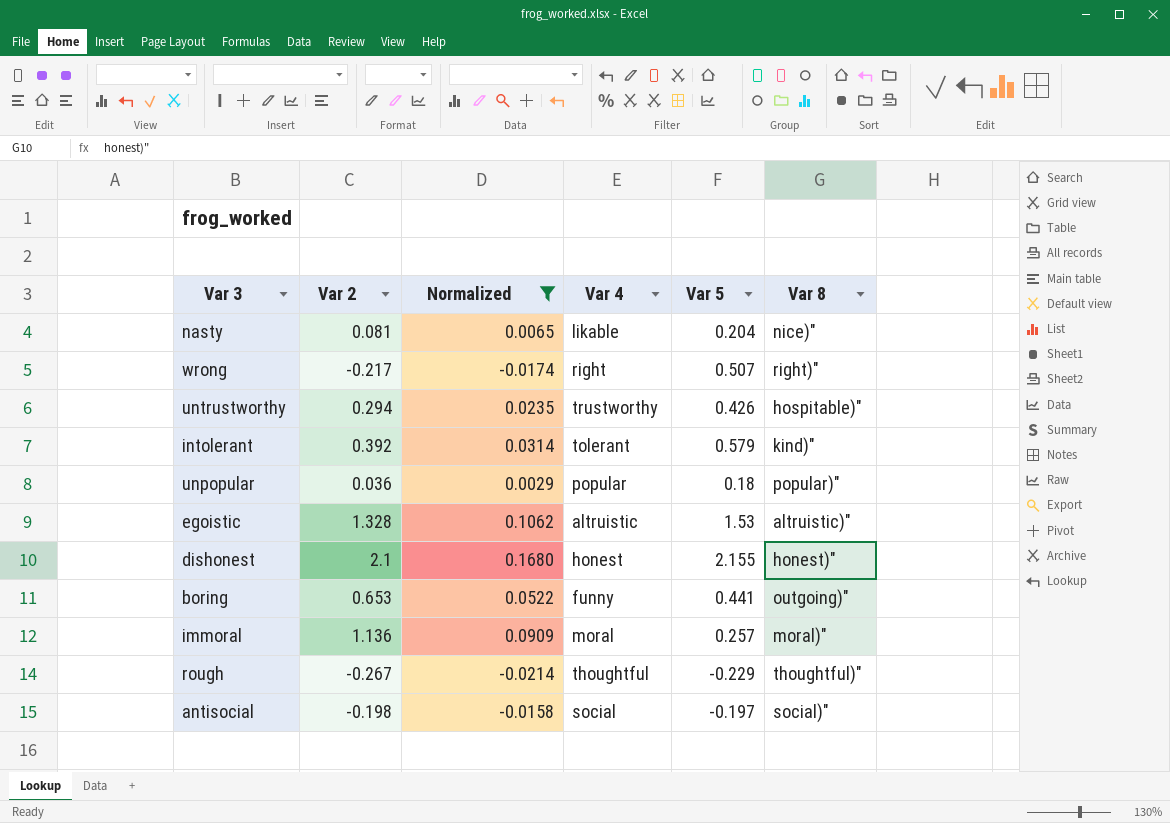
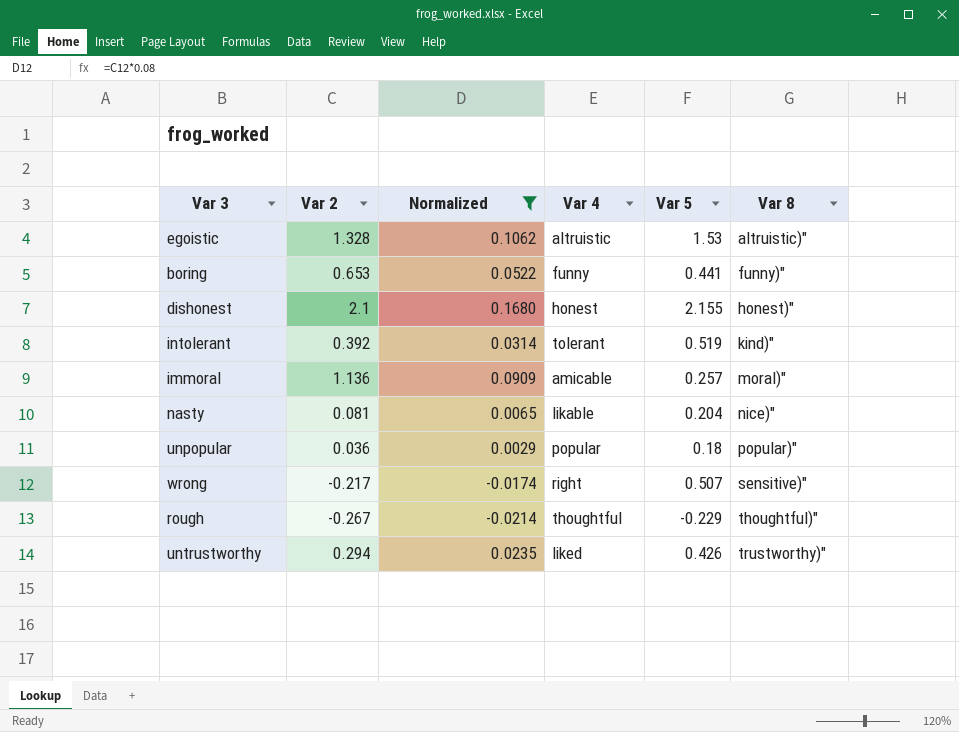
row order: none -> Var 8 ascending
row antisocial: -0.198 | -0.0158 | social | -0.197 | social)" -> none
boring | Var 8: outgoing)" -> funny)"
intolerant | Var 5: 0.579 -> 0.519
immoral | Var 4: moral -> amicable
wrong | Var 8: right)" -> sensitive)"
untrustworthy | Var 4: trustworthy -> liked
untrustworthy | Var 8: hospitable)" -> trustworthy)"

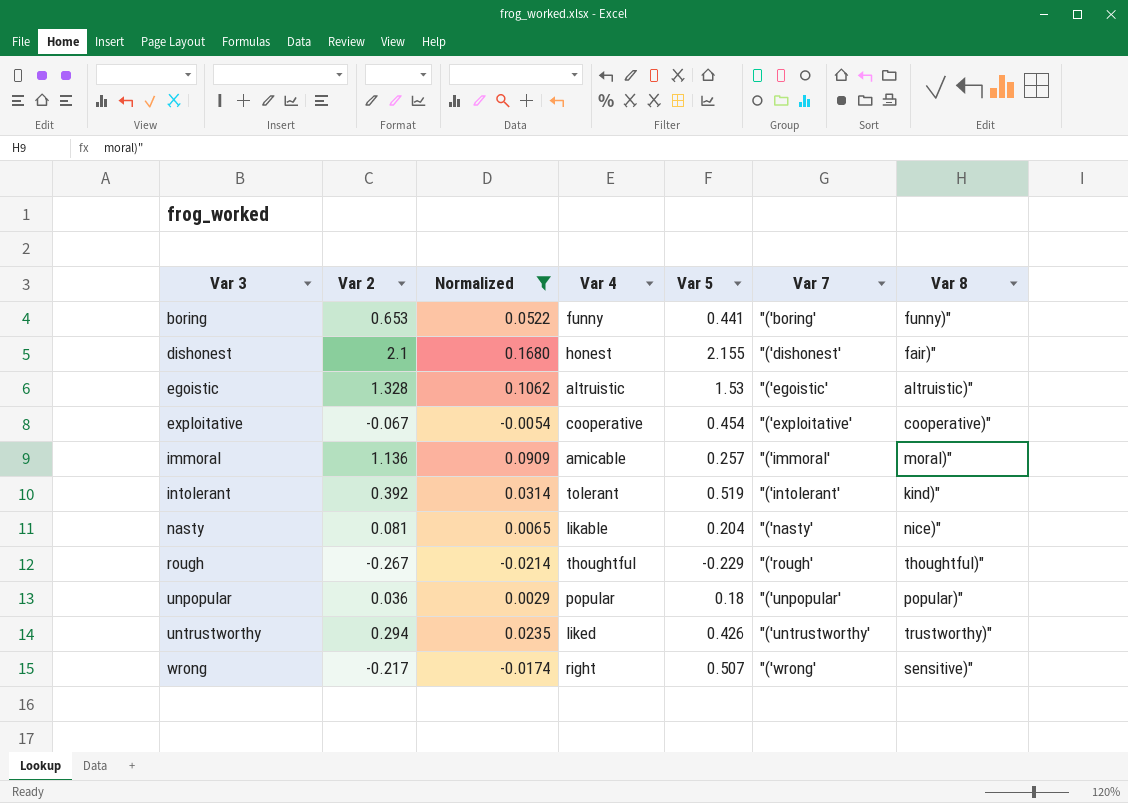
row order: Var 8 ascending -> Var 3 ascending
column Var 7 | position: none -> 6
dishonest | Var 8: honest)" -> fair)"
row exploitative: none -> -0.067 | -0.0054 | cooperative | 0.454 | "('exploitative' | cooperative)"

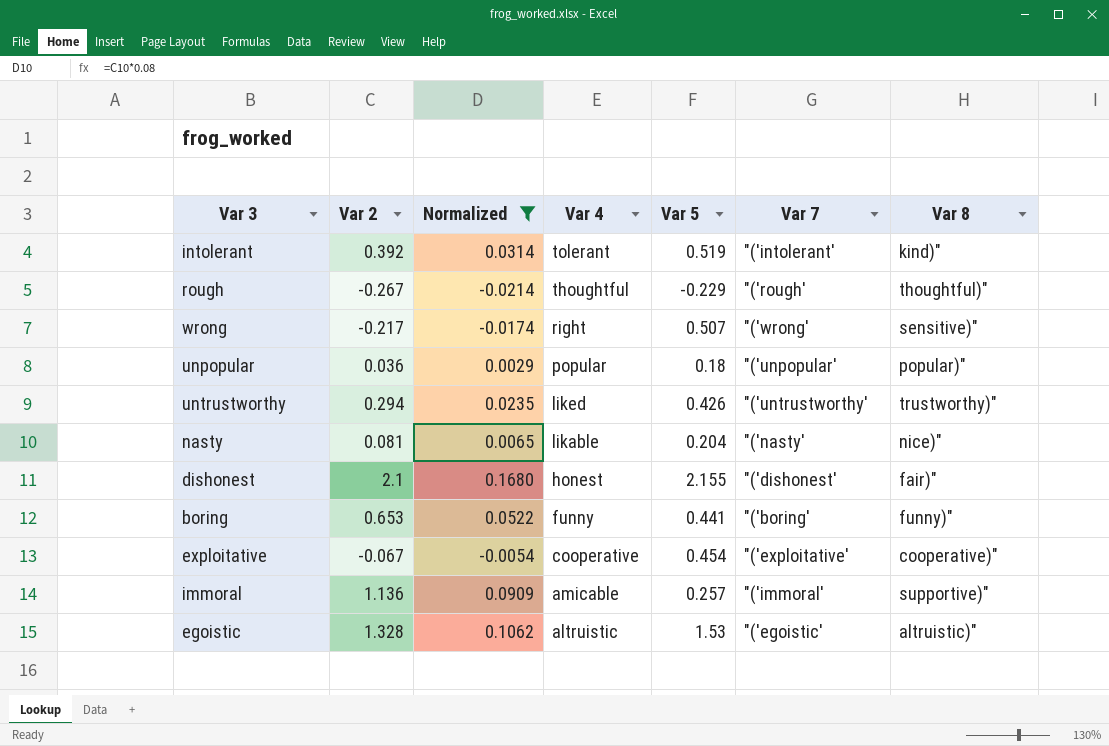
row order: Var 3 ascending -> Var 4 descending
immoral | Var 8: moral)" -> supportive)"

